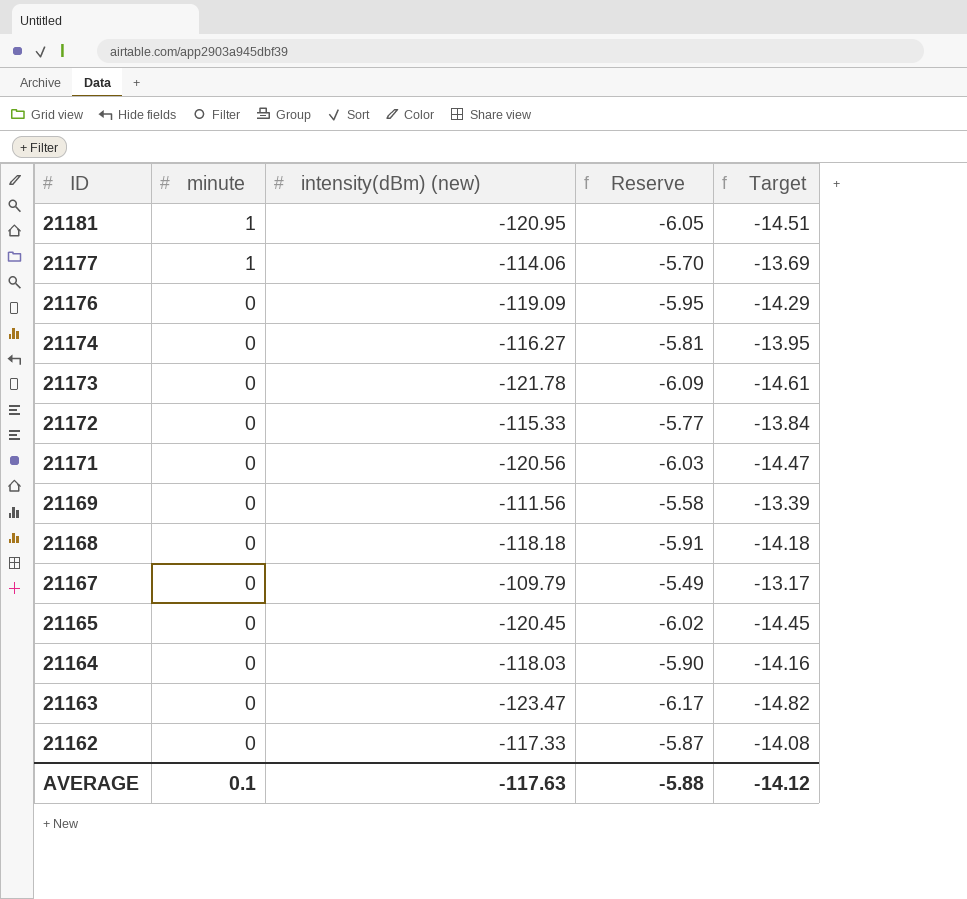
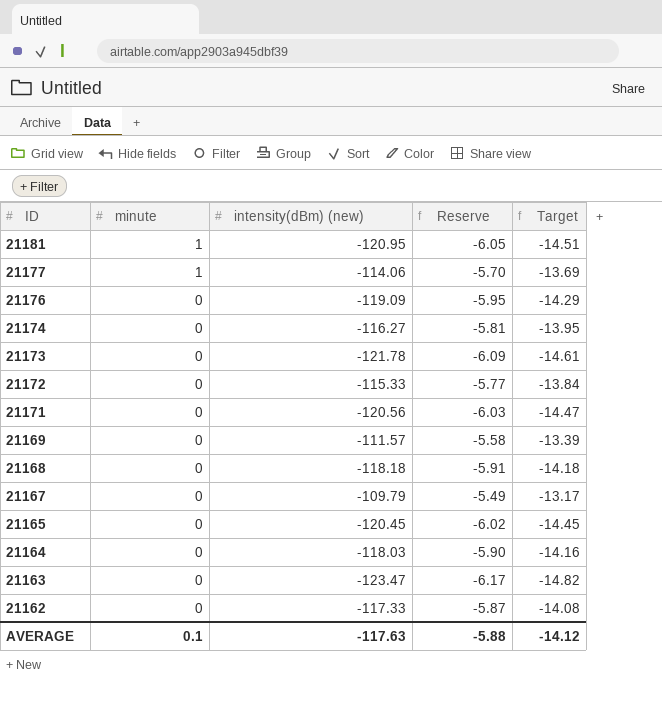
21169 | intensity(dBm) (new): -111.56 -> -111.57

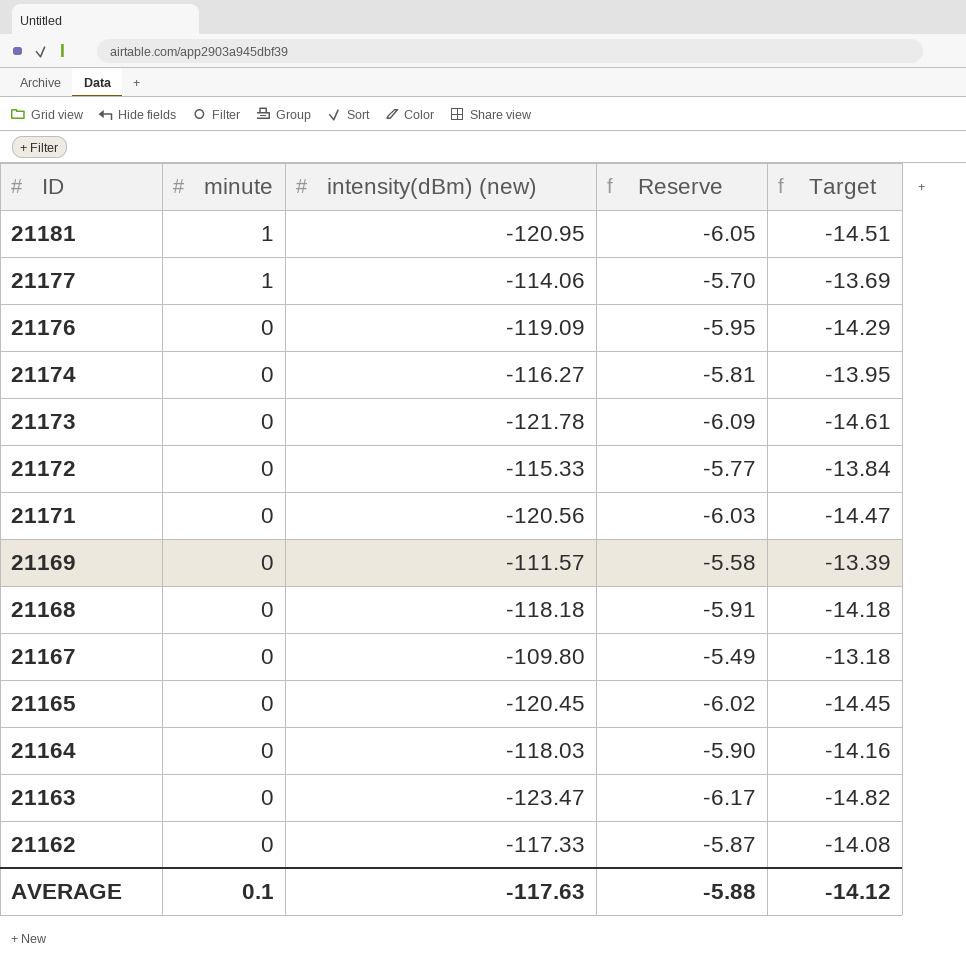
21167 | intensity(dBm) (new): -109.79 -> -109.80
21167 | Target: -13.17 -> -13.18

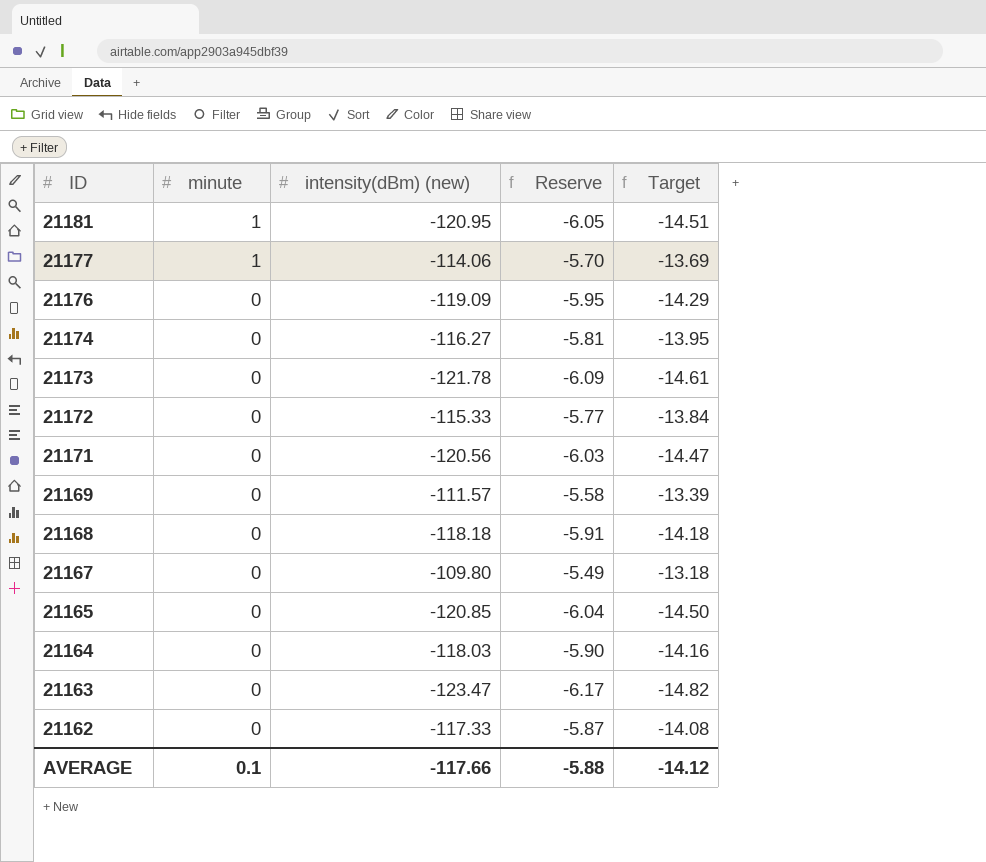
21165 | intensity(dBm) (new): -120.45 -> -120.85
21165 | Reserve: -6.02 -> -6.04
21165 | Target: -14.45 -> -14.50
AVERAGE | intensity(dBm) (new): -117.63 -> -117.66

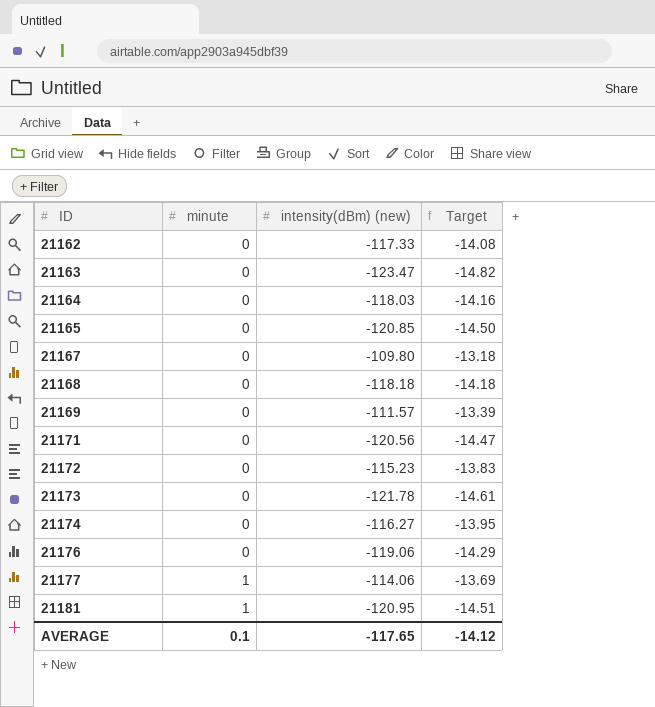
row order: ID descending -> ID ascending
column Reserve | formula: [intensity(dBm) (new)] * 0.05 -> none
21172 | intensity(dBm) (new): -115.33 -> -115.23
21172 | Target: -13.84 -> -13.83
21176 | intensity(dBm) (new): -119.09 -> -119.06
AVERAGE | intensity(dBm) (new): -117.66 -> -117.65

